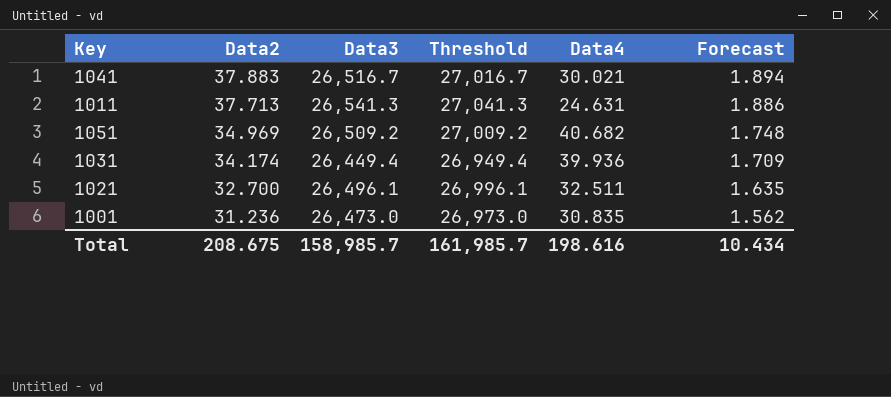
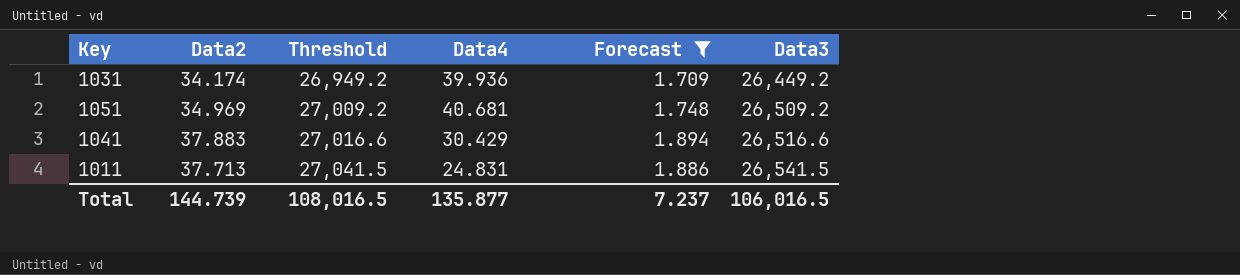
filter: none -> Forecast >= 1.709
row order: Data2 descending -> Threshold ascending
column Data3 | position: 3 -> 6
1031 | Threshold: 26,949.4 -> 26,949.2
1031 | Data3: 26,449.4 -> 26,449.2
1051 | Data4: 40.682 -> 40.681
1041 | Threshold: 27,016.7 -> 27,016.6
1041 | Data4: 30.021 -> 30.429
1041 | Data3: 26,516.7 -> 26,516.6
1011 | Threshold: 27,041.3 -> 27,041.5
1011 | Data4: 24.631 -> 24.831
1011 | Data3: 26,541.3 -> 26,541.5
Total | Data2: 208.675 -> 144.739
Total | Threshold: 161,985.7 -> 108,016.5
Total | Data4: 198.616 -> 135.877
Total | Forecast: 10.434 -> 7.237
Total | Data3: 158,985.7 -> 106,016.5

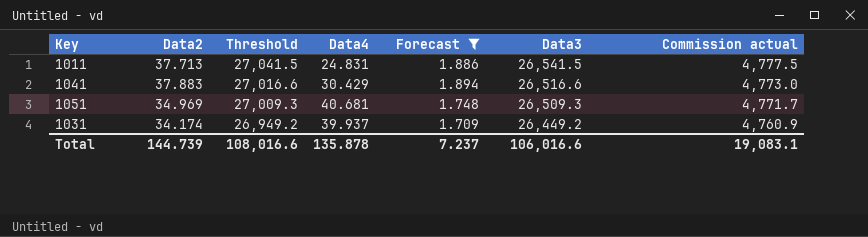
row order: Threshold ascending -> Threshold descending
column Commission actual | formula: none -> [Data3] * 0.18
1051 | Threshold: 27,009.2 -> 27,009.3
1051 | Data3: 26,509.2 -> 26,509.3
1031 | Data4: 39.936 -> 39.937
Total | Threshold: 108,016.5 -> 108,016.6
Total | Data4: 135.877 -> 135.878
Total | Data3: 106,016.5 -> 106,016.6

